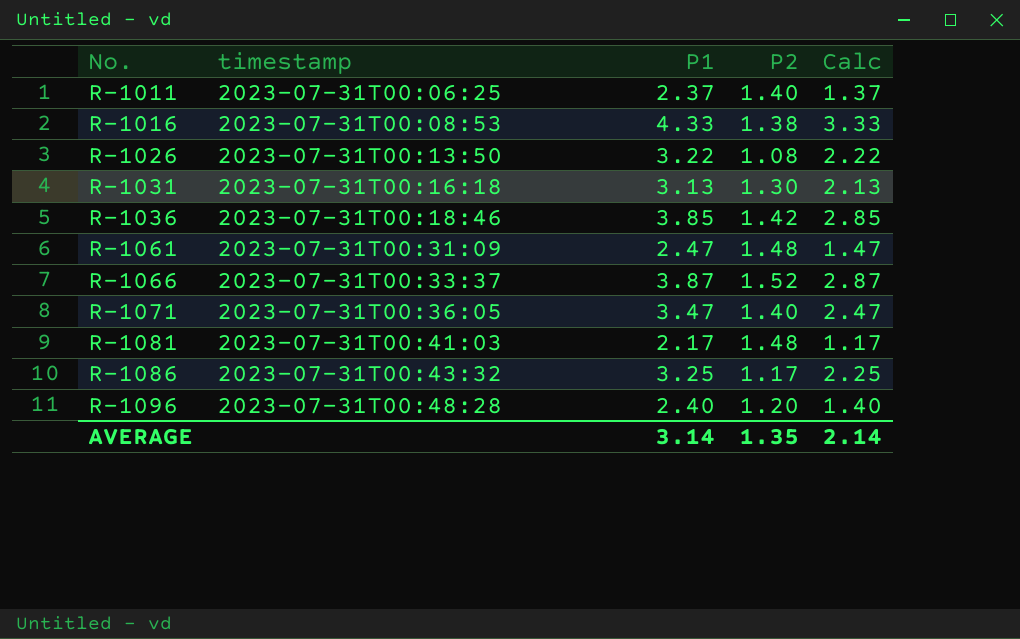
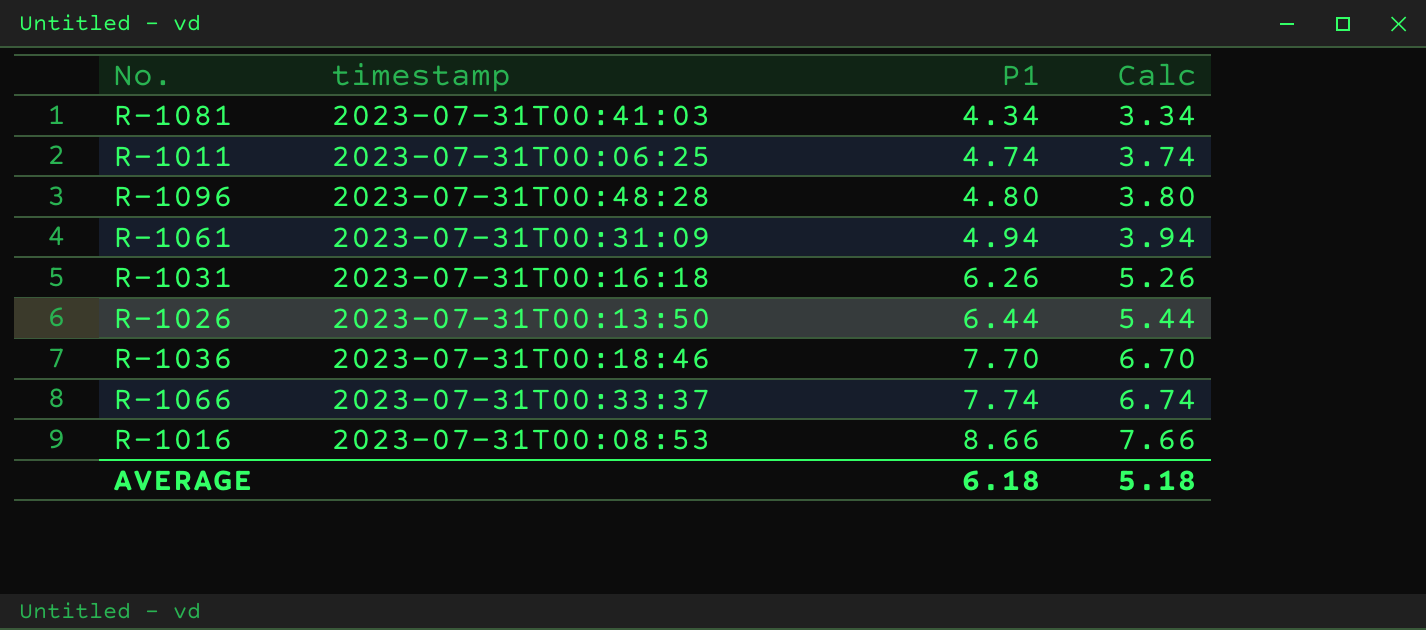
row order: No. ascending -> P1 ascending
column P2 | position: 4 -> none
row R-1071: 2023-07-31T00:36:05 | 3.47 | 1.40 | 2.47 -> none
row R-1086: 2023-07-31T00:43:32 | 3.25 | 1.17 | 2.25 -> none
R-1081 | P1: 2.17 -> 4.34
R-1081 | Calc: 1.17 -> 3.34
R-1011 | P1: 2.37 -> 4.74
R-1011 | Calc: 1.37 -> 3.74
R-1096 | P1: 2.40 -> 4.80
R-1096 | Calc: 1.40 -> 3.80
R-1061 | P1: 2.47 -> 4.94
R-1061 | Calc: 1.47 -> 3.94
R-1031 | P1: 3.13 -> 6.26
R-1031 | Calc: 2.13 -> 5.26
R-1026 | P1: 3.22 -> 6.44
R-1026 | Calc: 2.22 -> 5.44
R-1036 | P1: 3.85 -> 7.70
R-1036 | Calc: 2.85 -> 6.70
R-1066 | P1: 3.87 -> 7.74
R-1066 | Calc: 2.87 -> 6.74
R-1016 | P1: 4.33 -> 8.66
R-1016 | Calc: 3.33 -> 7.66
AVERAGE | P1: 3.14 -> 6.18
AVERAGE | Calc: 2.14 -> 5.18

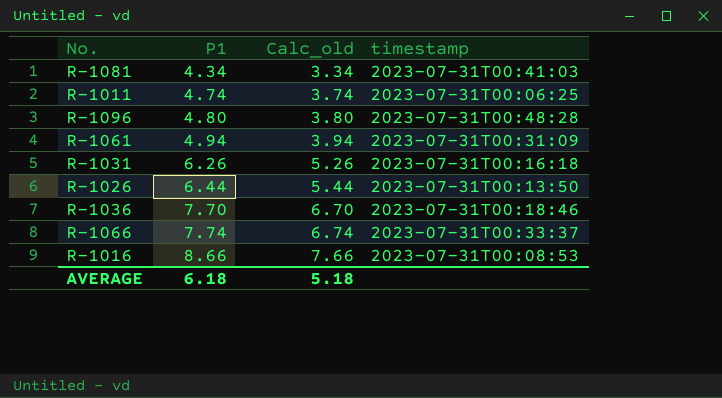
column name: Calc -> Calc_old
column timestamp | position: 2 -> 4

